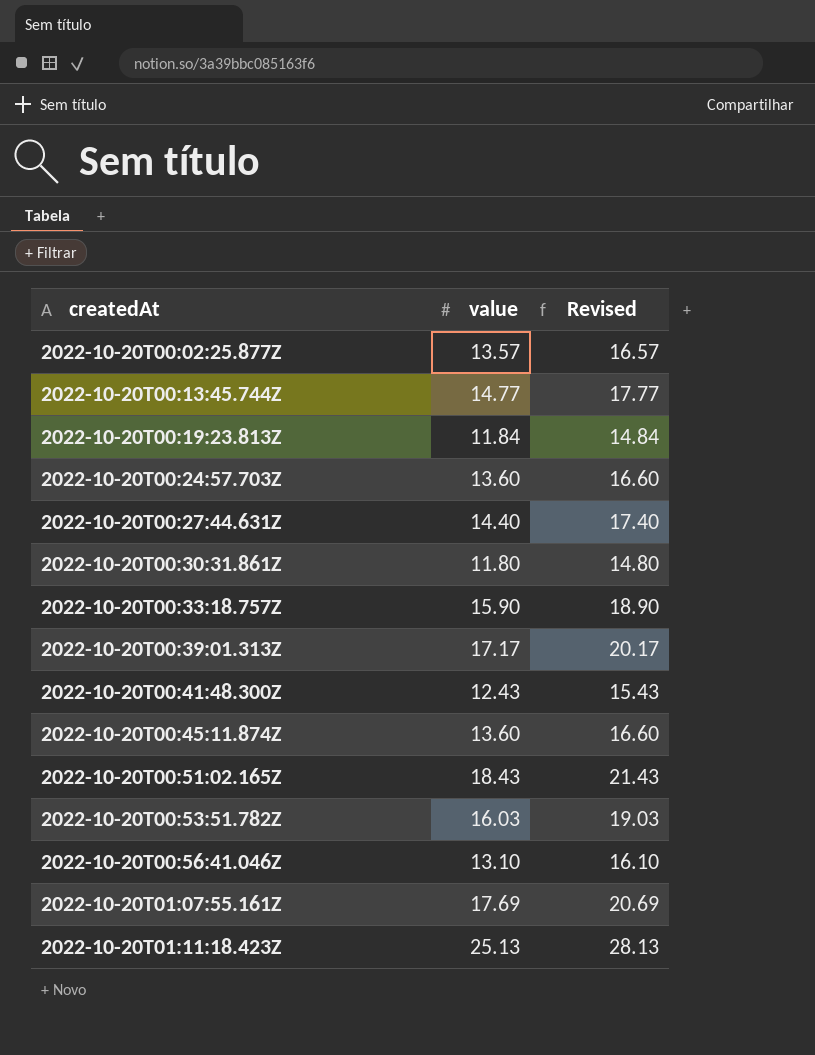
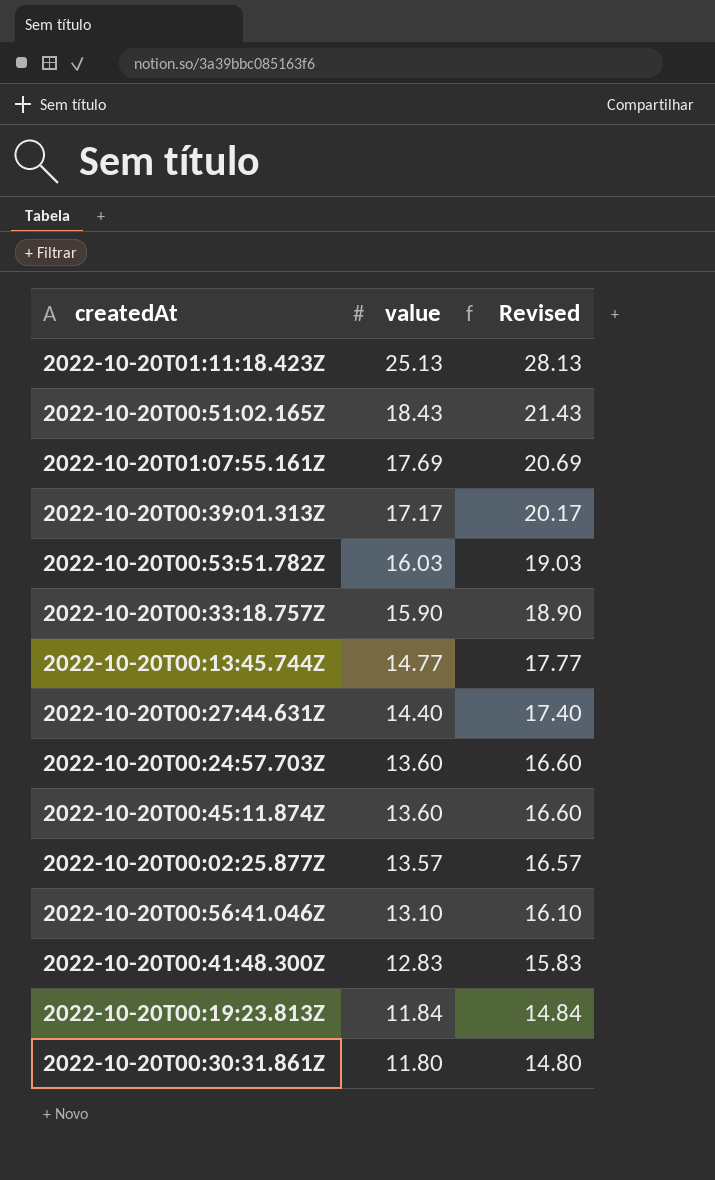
row order: createdAt ascending -> value descending
2022-10-20T00:41:48.300Z | value: 12.43 -> 12.83
2022-10-20T00:41:48.300Z | Revised: 15.43 -> 15.83

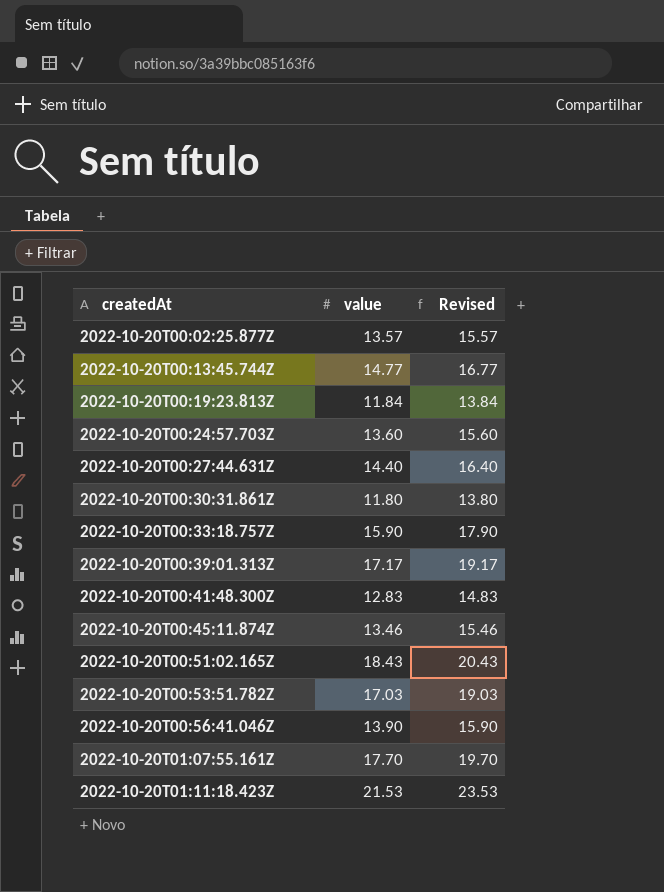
row order: value descending -> createdAt ascending
column Revised | formula: [value] + 3 -> [value] + 2
2022-10-20T00:45:11.874Z | value: 13.60 -> 13.46
2022-10-20T00:53:51.782Z | value: 16.03 -> 17.03
2022-10-20T00:56:41.046Z | value: 13.10 -> 13.90
2022-10-20T01:07:55.161Z | value: 17.69 -> 17.70
2022-10-20T01:11:18.423Z | value: 25.13 -> 21.53

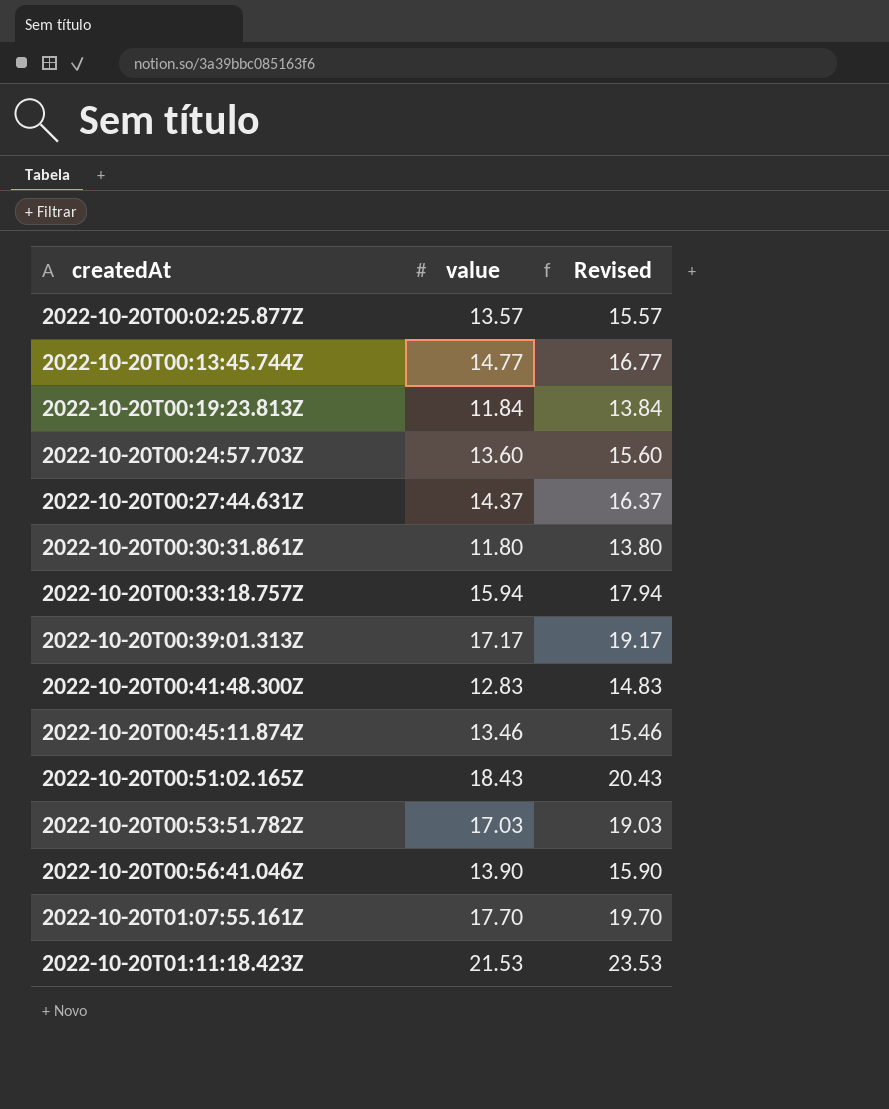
2022-10-20T00:27:44.631Z | value: 14.40 -> 14.37
2022-10-20T00:27:44.631Z | Revised: 16.40 -> 16.37
2022-10-20T00:33:18.757Z | value: 15.90 -> 15.94
2022-10-20T00:33:18.757Z | Revised: 17.90 -> 17.94

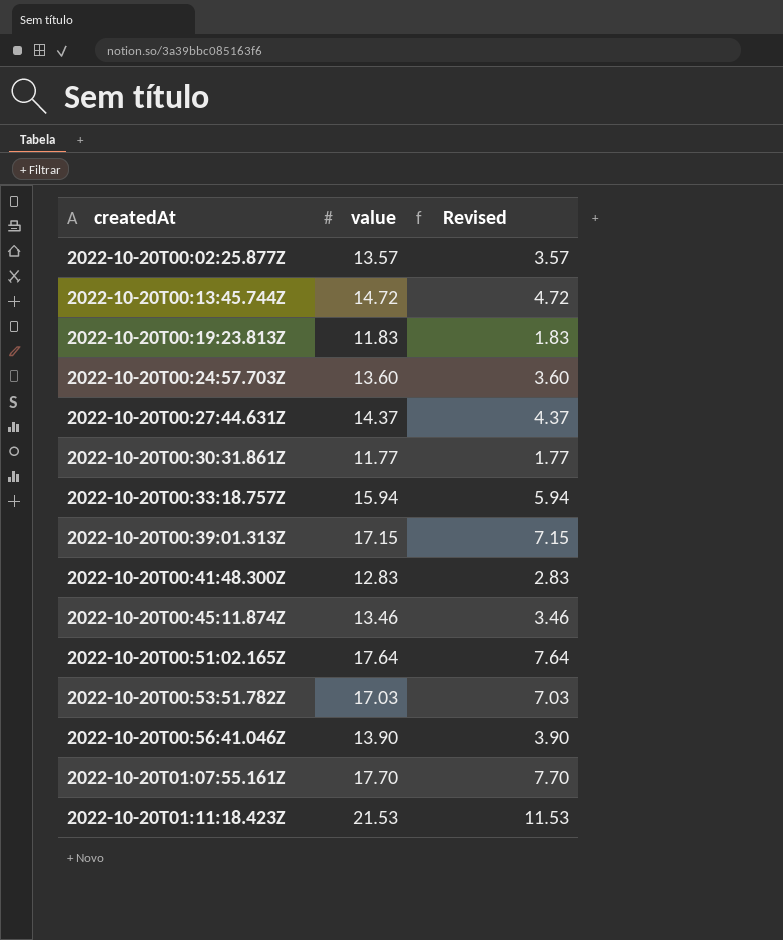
column Revised | formula: [value] + 2 -> [value] - 10
2022-10-20T00:13:45.744Z | value: 14.77 -> 14.72
2022-10-20T00:19:23.813Z | value: 11.84 -> 11.83
2022-10-20T00:30:31.861Z | value: 11.80 -> 11.77
2022-10-20T00:39:01.313Z | value: 17.17 -> 17.15
2022-10-20T00:51:02.165Z | value: 18.43 -> 17.64

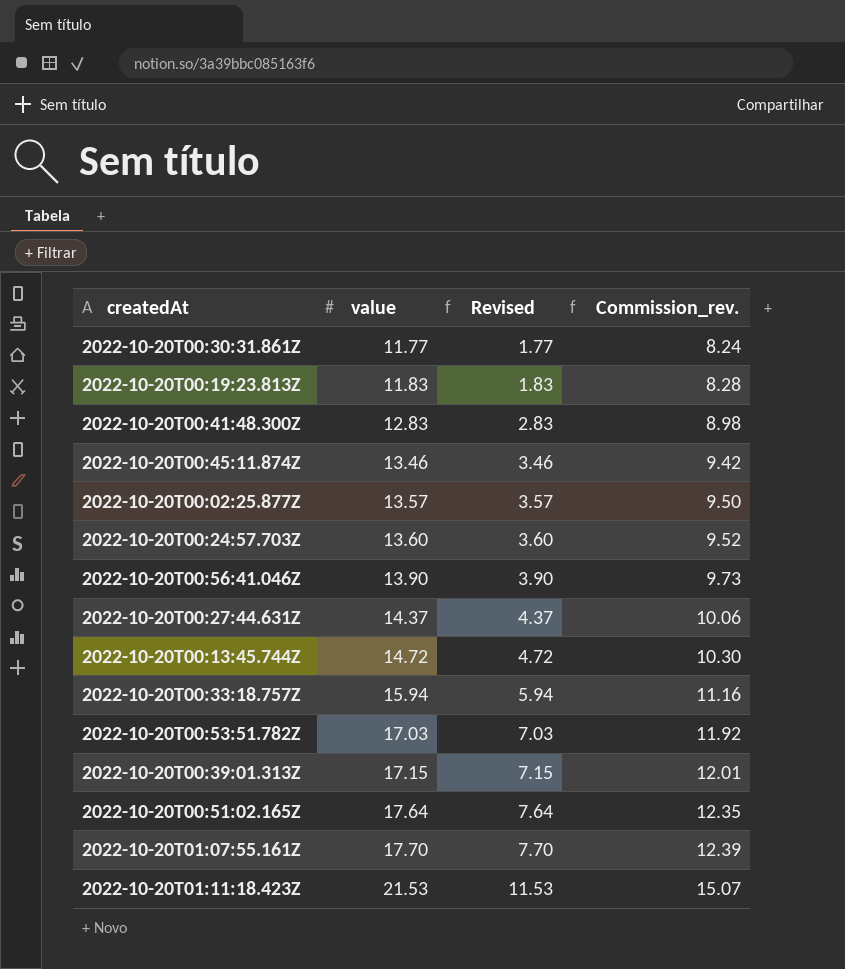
row order: createdAt ascending -> value ascending
column Commission_rev. | formula: none -> [value] * 0.7

